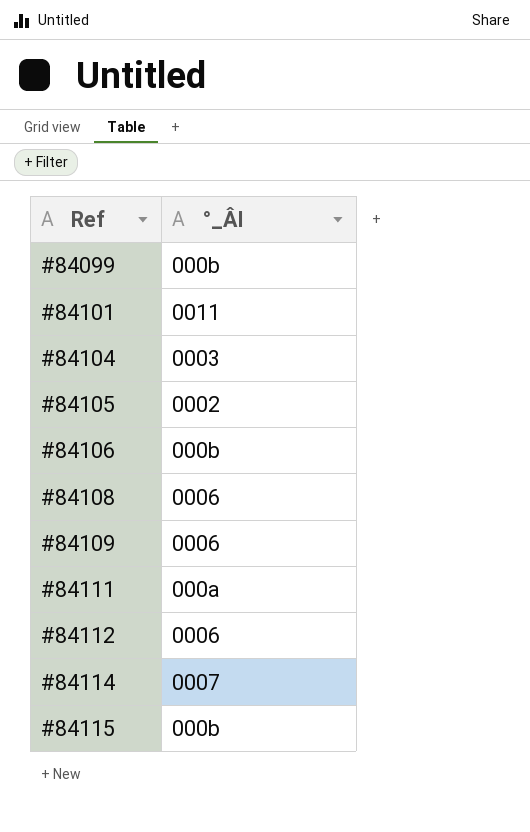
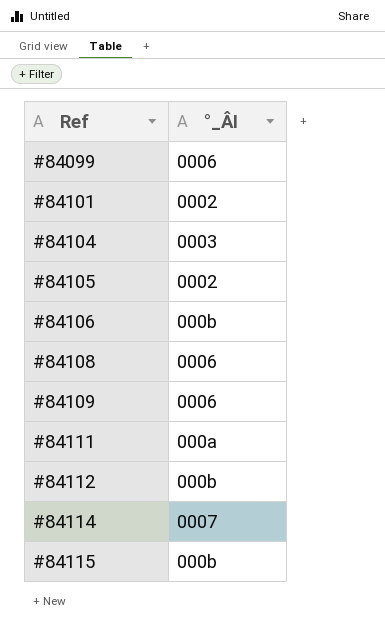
#84099 | °_ÂI: 000b -> 0006
#84101 | °_ÂI: 0011 -> 0002
#84112 | °_ÂI: 0006 -> 000b

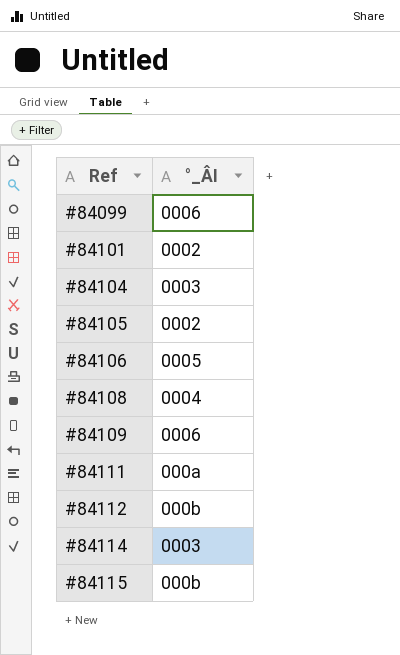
#84106 | °_ÂI: 000b -> 0005
#84108 | °_ÂI: 0006 -> 0004
#84114 | °_ÂI: 0007 -> 0003

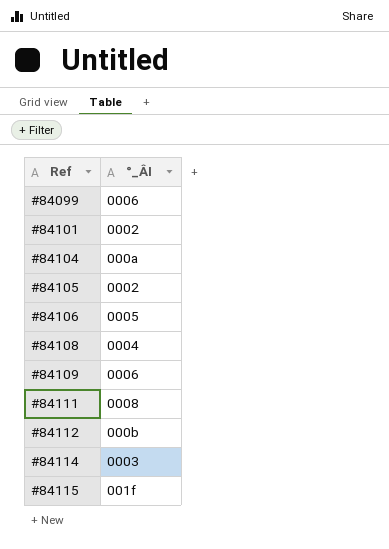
#84104 | °_ÂI: 0003 -> 000a
#84111 | °_ÂI: 000a -> 0008
#84115 | °_ÂI: 000b -> 001f

